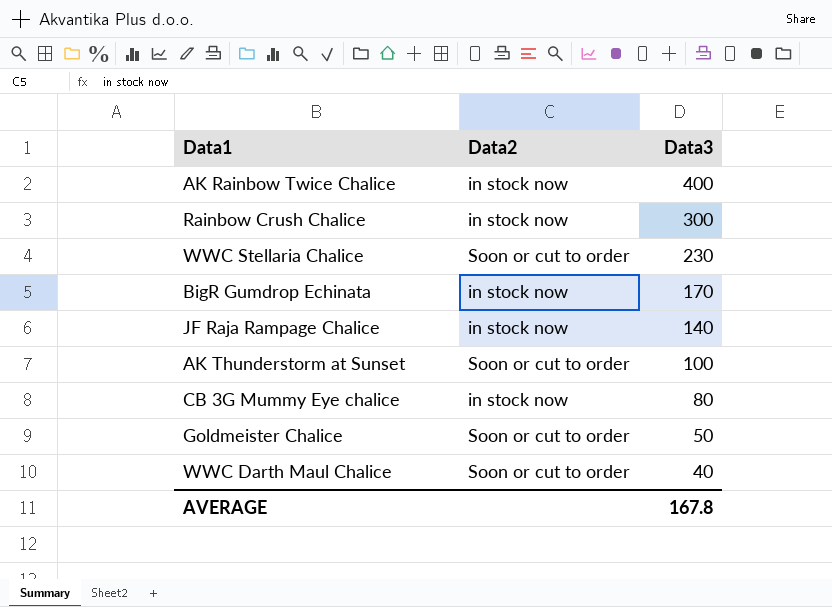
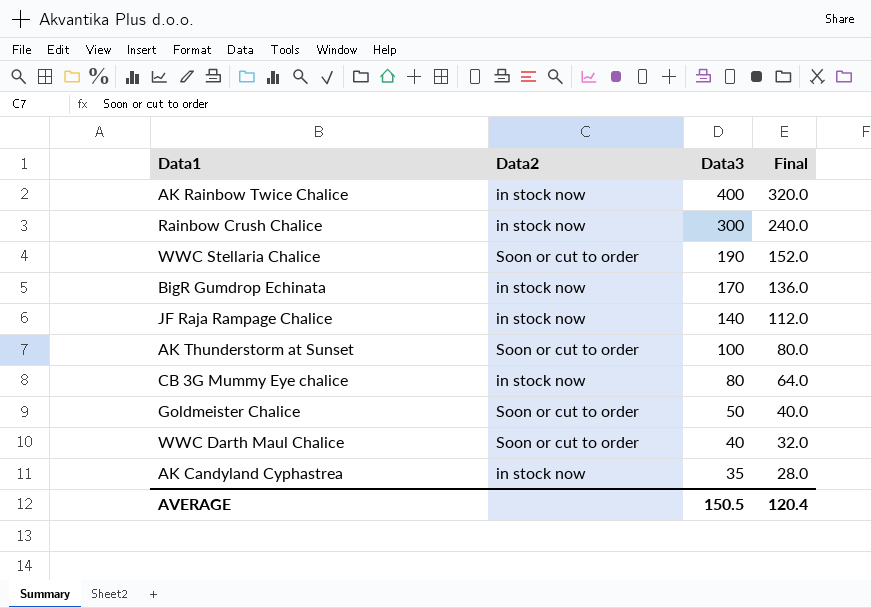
column Final | formula: none -> [Data3] * 0.8
WWC Stellaria Chalice | Data3: 230 -> 190
row AK Candyland Cyphastrea: none -> in stock now | 35 | 28.0
AVERAGE | Data3: 167.8 -> 150.5

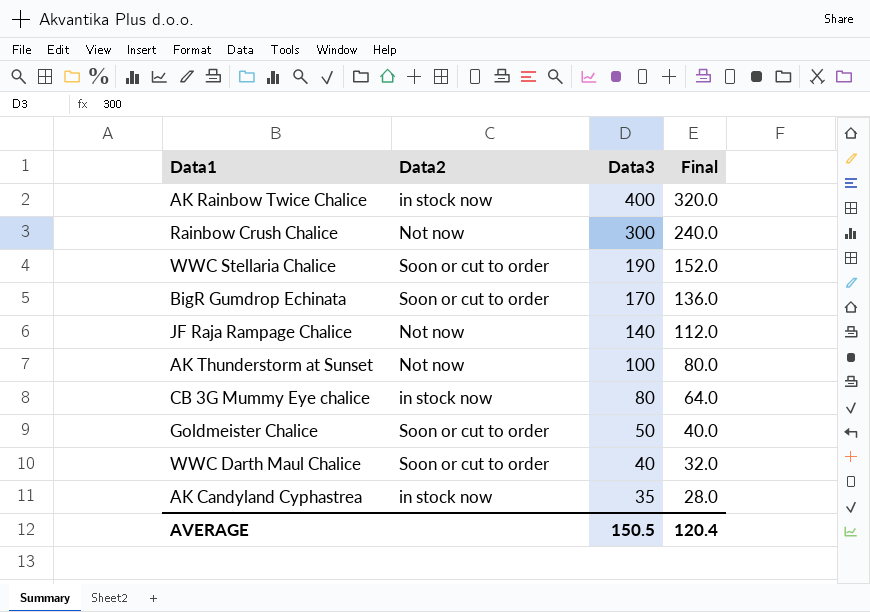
Rainbow Crush Chalice | Data2: in stock now -> Not now
BigR Gumdrop Echinata | Data2: in stock now -> Soon or cut to order
JF Raja Rampage Chalice | Data2: in stock now -> Not now
AK Thunderstorm at Sunset | Data2: Soon or cut to order -> Not now

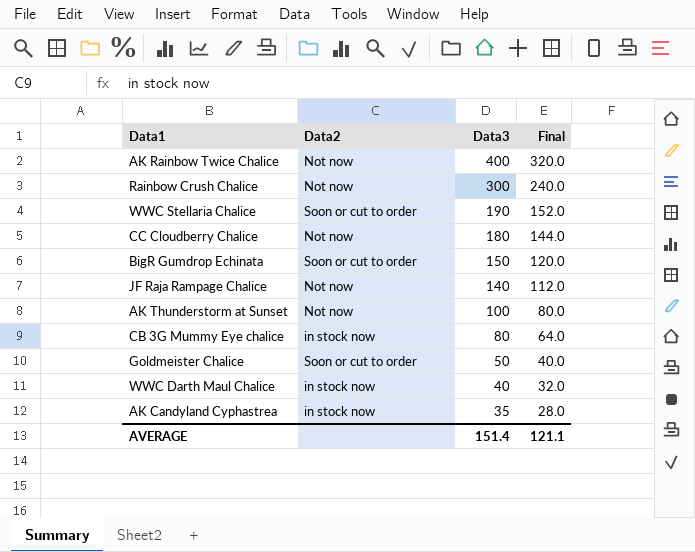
AK Rainbow Twice Chalice | Data2: in stock now -> Not now
row CC Cloudberry Chalice: none -> Not now | 180 | 144.0
BigR Gumdrop Echinata | Data3: 170 -> 150
BigR Gumdrop Echinata | Final: 136.0 -> 120.0
WWC Darth Maul Chalice | Data2: Soon or cut to order -> in stock now
AVERAGE | Data3: 150.5 -> 151.4
AVERAGE | Final: 120.4 -> 121.1

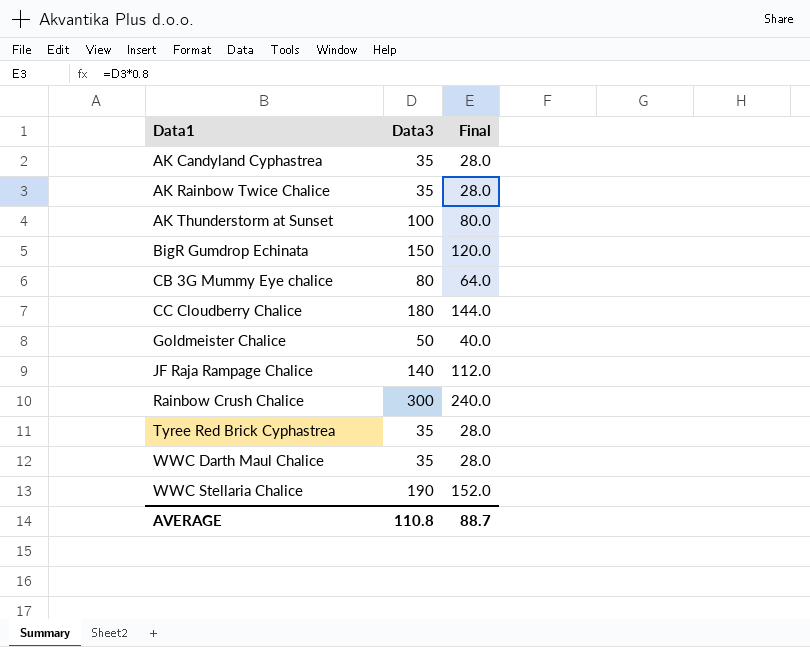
row order: Data3 descending -> Data1 ascending
column Data2 | position: 2 -> none
AK Rainbow Twice Chalice | Data3: 400 -> 35
AK Rainbow Twice Chalice | Final: 320.0 -> 28.0
row Tyree Red Brick Cyphastrea: none -> 35 | 28.0
WWC Darth Maul Chalice | Data3: 40 -> 35
WWC Darth Maul Chalice | Final: 32.0 -> 28.0
AVERAGE | Data3: 151.4 -> 110.8
AVERAGE | Final: 121.1 -> 88.7

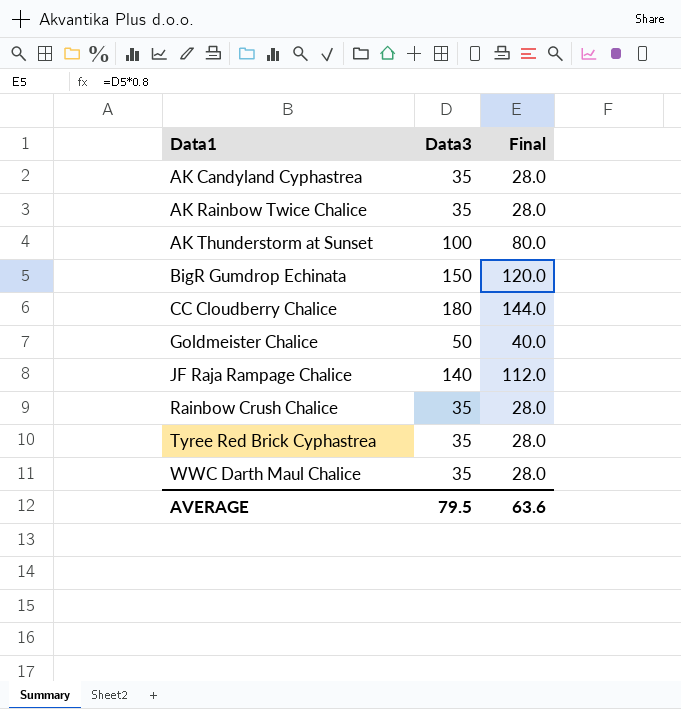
row CB 3G Mummy Eye chalice: 80 | 64.0 -> none
row WWC Stellaria Chalice: 190 | 152.0 -> none
Rainbow Crush Chalice | Data3: 300 -> 35
Rainbow Crush Chalice | Final: 240.0 -> 28.0
AVERAGE | Data3: 110.8 -> 79.5
AVERAGE | Final: 88.7 -> 63.6

